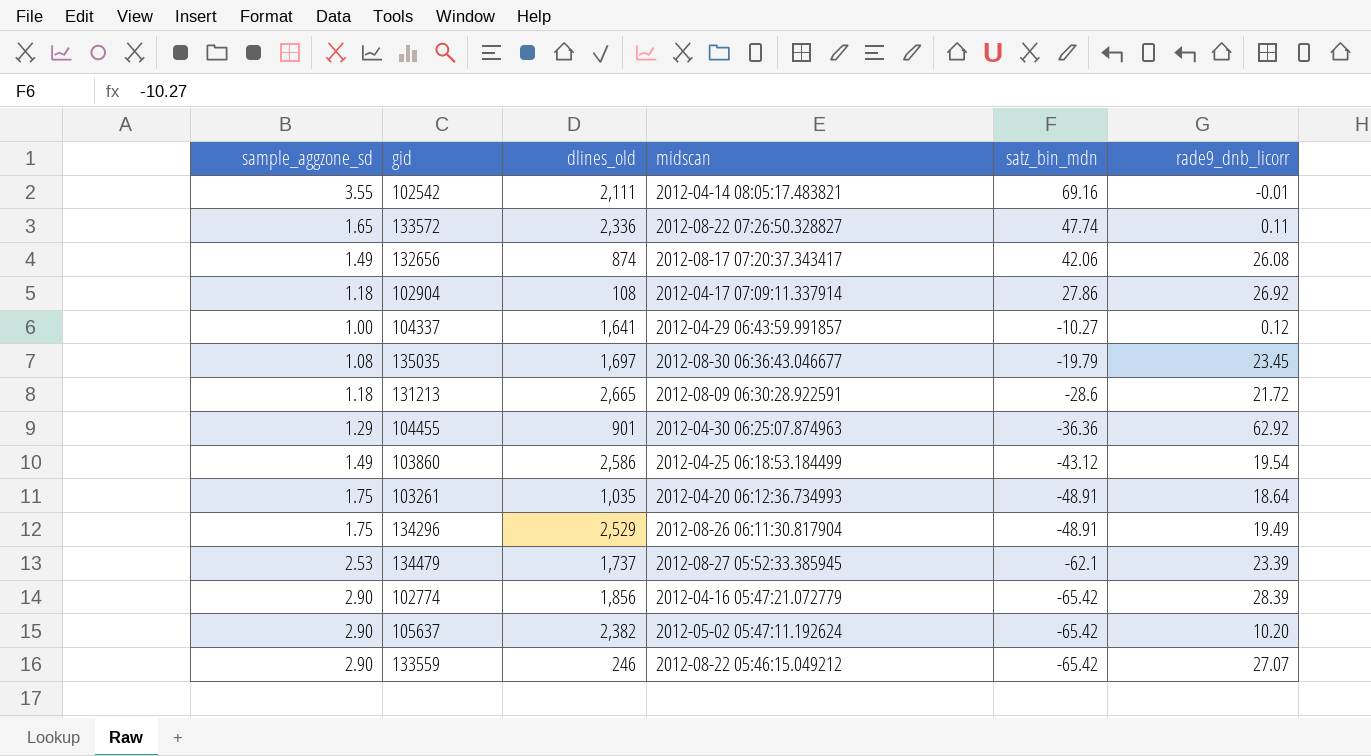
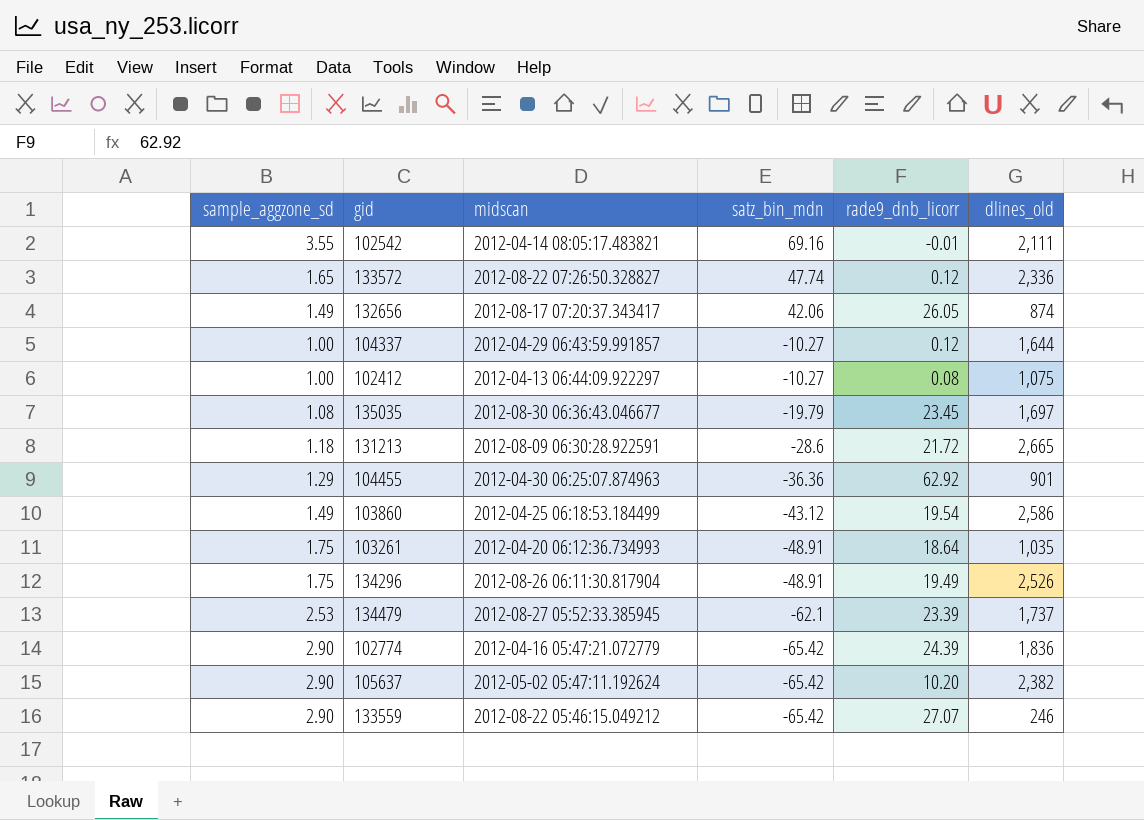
column dlines_old | position: 3 -> 6
row 102904: 1.18 | 108 | 2012-04-17 07:09:11.337914 | 27.86 | 26.92 -> none
133572 | rade9_dnb_licorr: 0.11 -> 0.12
132656 | rade9_dnb_licorr: 26.08 -> 26.05
104337 | dlines_old: 1,641 -> 1,644
row 102412: none -> 1.00 | 2012-04-13 06:44:09.922297 | -10.27 | 0.08 | 1,075
134296 | dlines_old: 2,529 -> 2,526
102774 | rade9_dnb_licorr: 28.39 -> 24.39
102774 | dlines_old: 1,856 -> 1,836

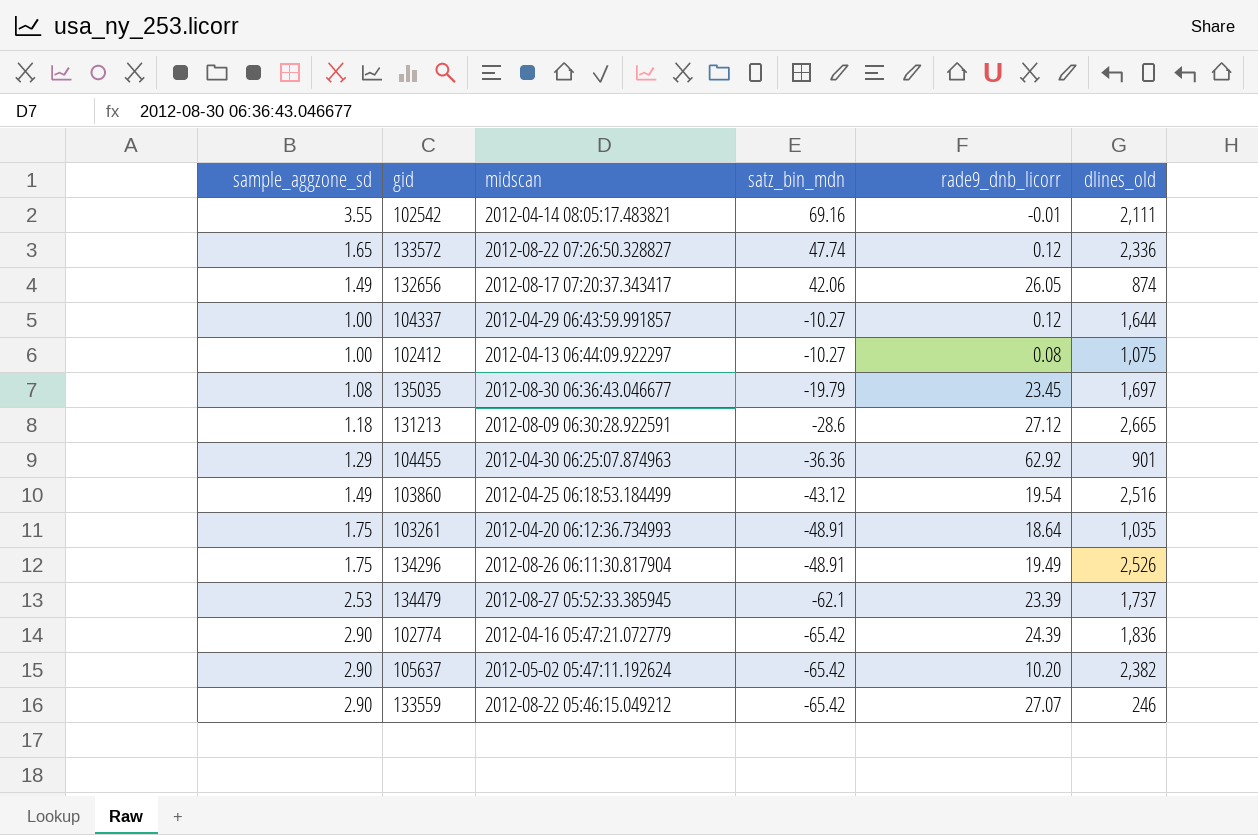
131213 | rade9_dnb_licorr: 21.72 -> 27.12
103860 | dlines_old: 2,586 -> 2,516

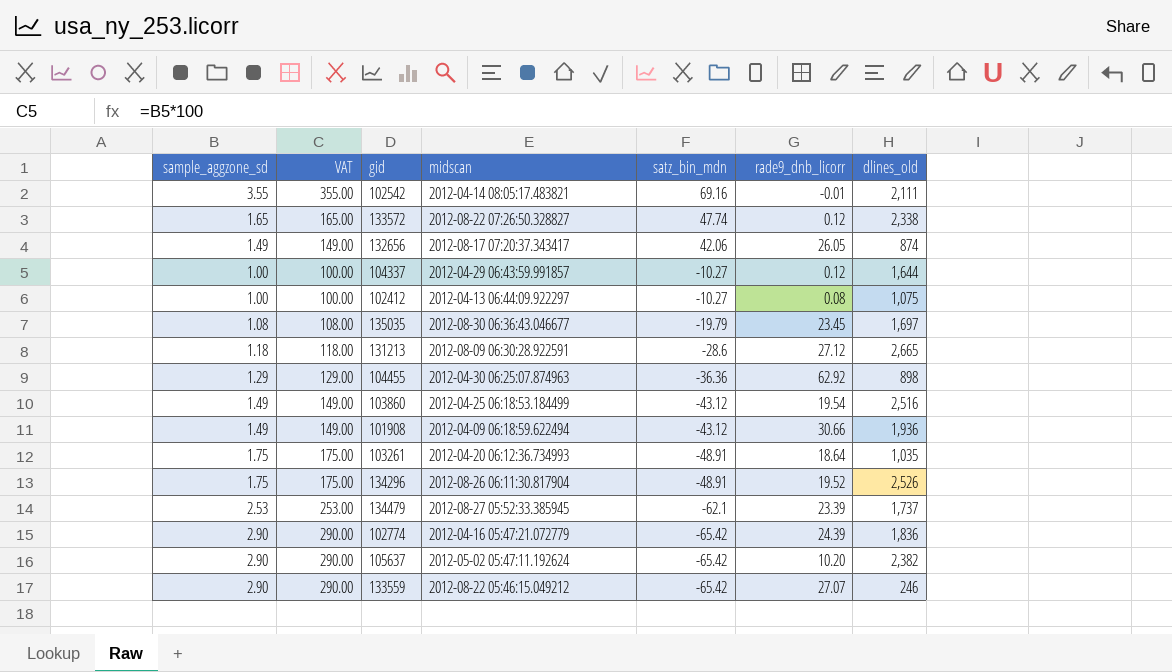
column VAT | formula: none -> [sample_aggzone_sd] * 100
133572 | dlines_old: 2,336 -> 2,338
104455 | dlines_old: 901 -> 898
row 101908: none -> 1.49 | 149.00 | 2012-04-09 06:18:59.622494 | -43.12 | 30.66 | 1,936
134296 | rade9_dnb_licorr: 19.49 -> 19.52

